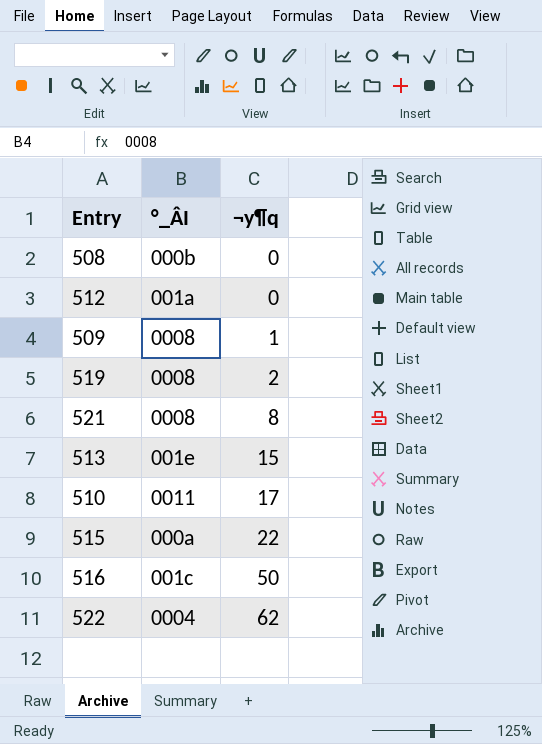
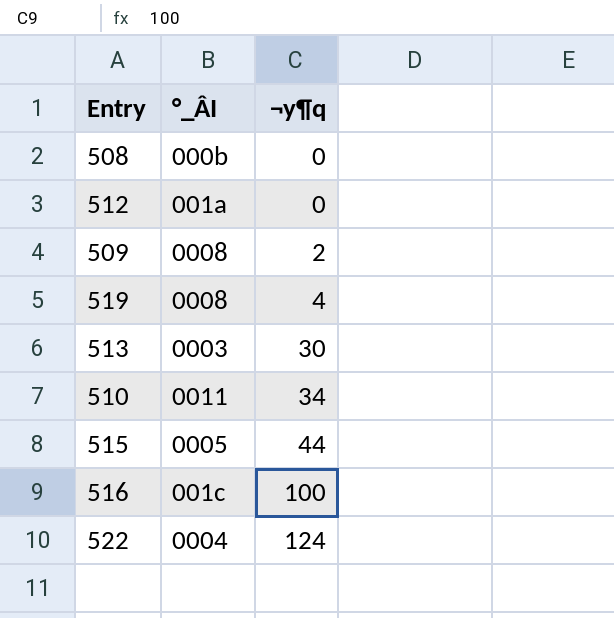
row 521: 0008 | 8 -> none
509 | ¬y¶q: 1 -> 2
519 | ¬y¶q: 2 -> 4
513 | °_ÂI: 001e -> 0003
513 | ¬y¶q: 15 -> 30
510 | ¬y¶q: 17 -> 34
515 | °_ÂI: 000a -> 0005
515 | ¬y¶q: 22 -> 44
516 | ¬y¶q: 50 -> 100
522 | ¬y¶q: 62 -> 124

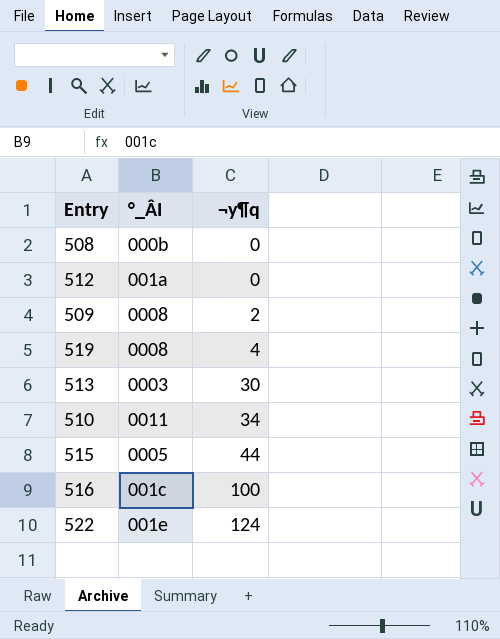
522 | °_ÂI: 0004 -> 001e

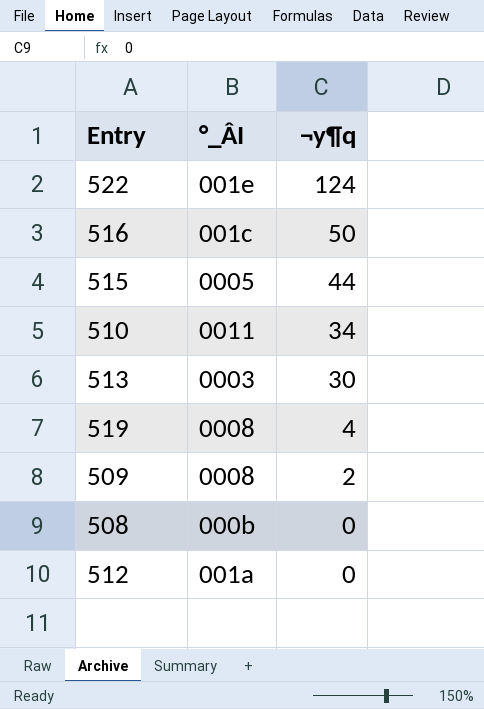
row order: ¬y¶q ascending -> ¬y¶q descending
516 | ¬y¶q: 100 -> 50

